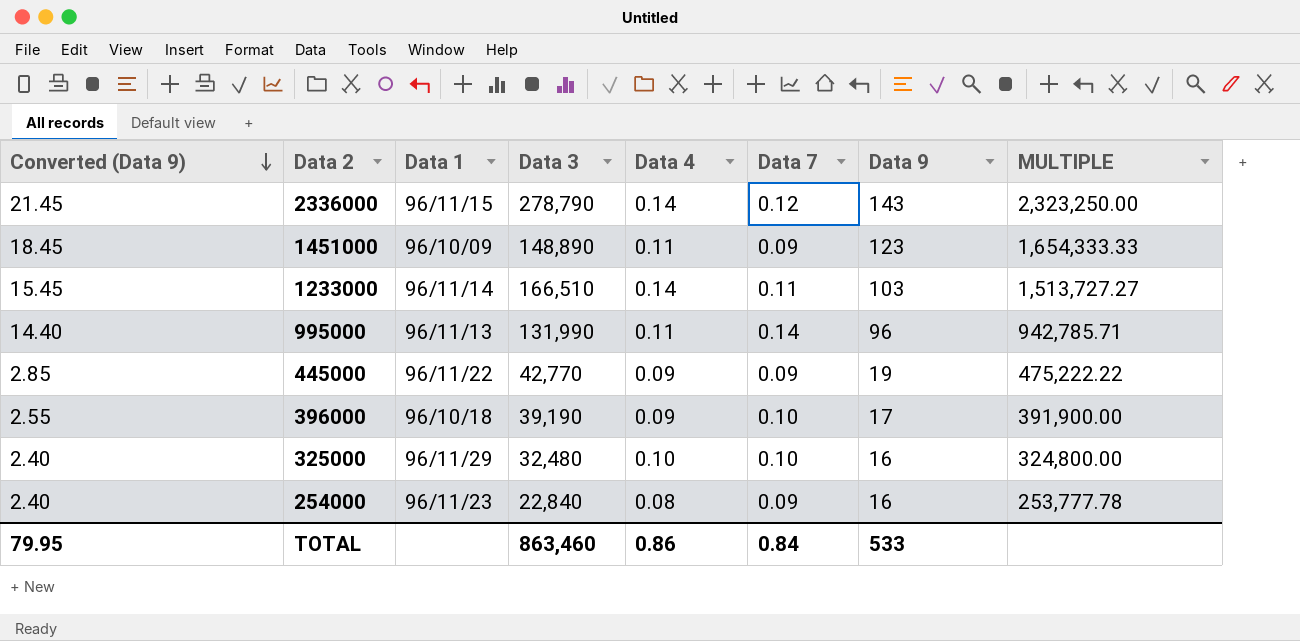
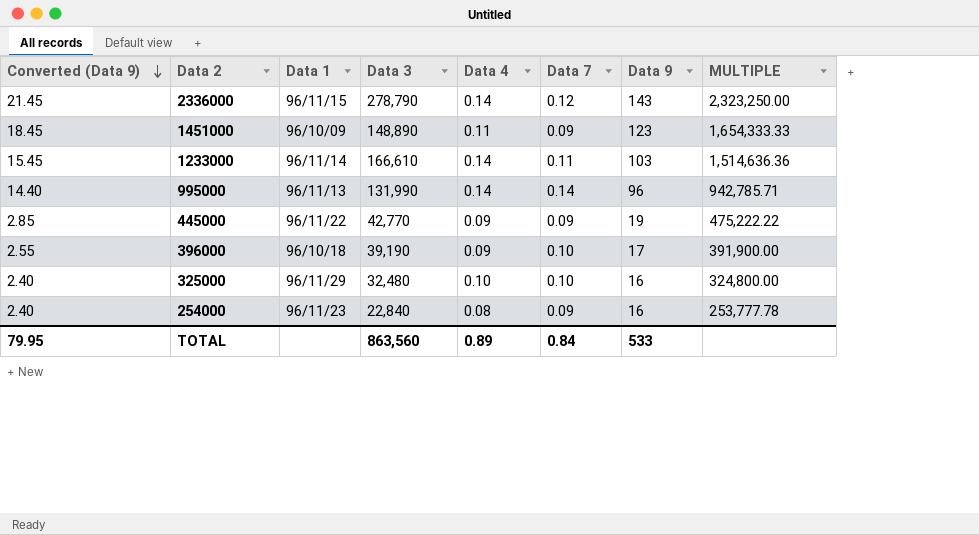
1233000 | Data 3: 166,510 -> 166,610
1233000 | MULTIPLE: 1,513,727.27 -> 1,514,636.36
995000 | Data 4: 0.11 -> 0.14
TOTAL | Data 3: 863,460 -> 863,560
TOTAL | Data 4: 0.86 -> 0.89

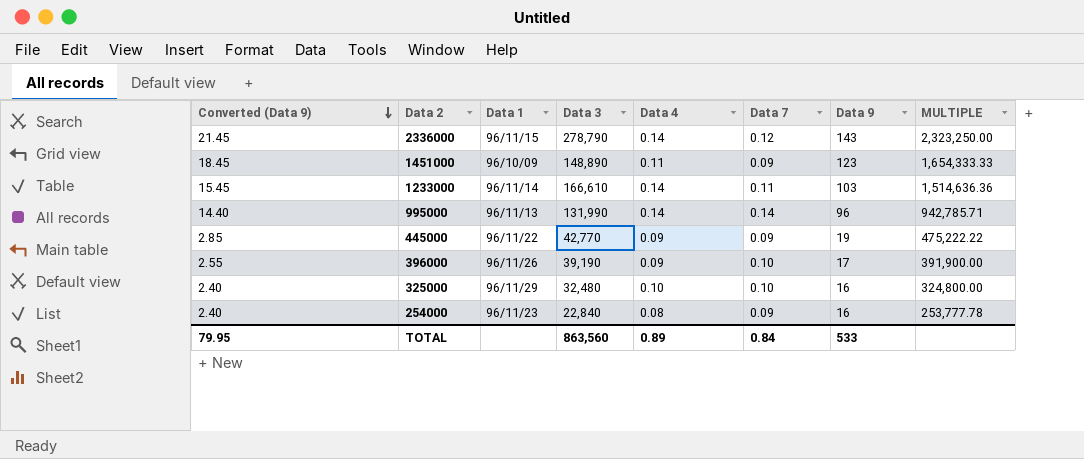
396000 | Data 1: 96/10/18 -> 96/11/26

